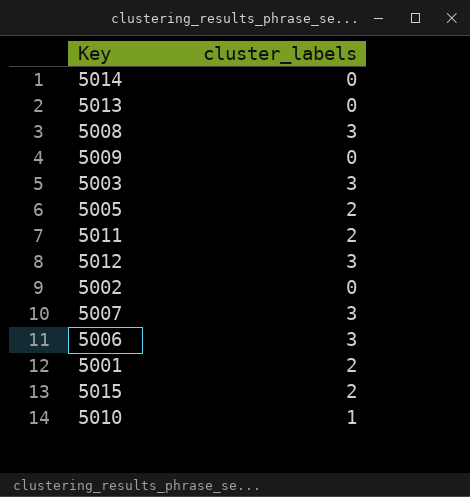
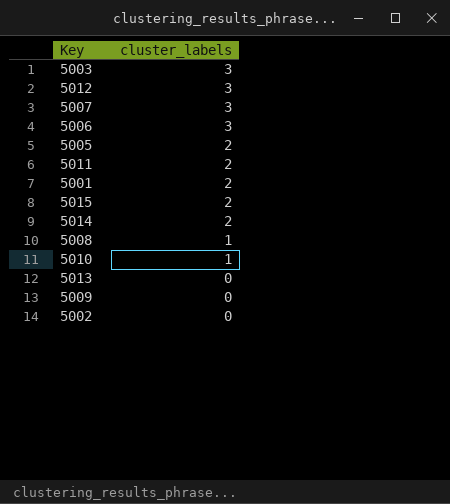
row order: none -> cluster_labels descending
5014 | cluster_labels: 0 -> 2
5008 | cluster_labels: 3 -> 1

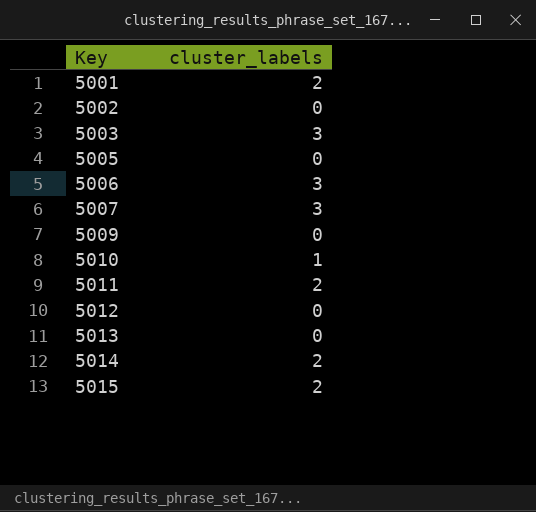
row order: cluster_labels descending -> Key ascending
row 5008: 1 -> none
5005 | cluster_labels: 2 -> 0
5012 | cluster_labels: 3 -> 0

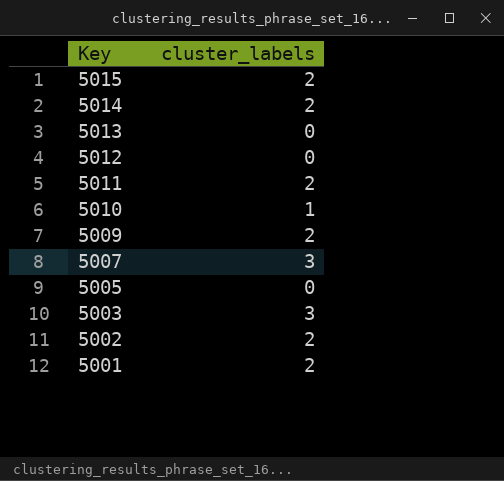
row order: Key ascending -> Key descending
row 5006: 3 -> none
5009 | cluster_labels: 0 -> 2
5002 | cluster_labels: 0 -> 2

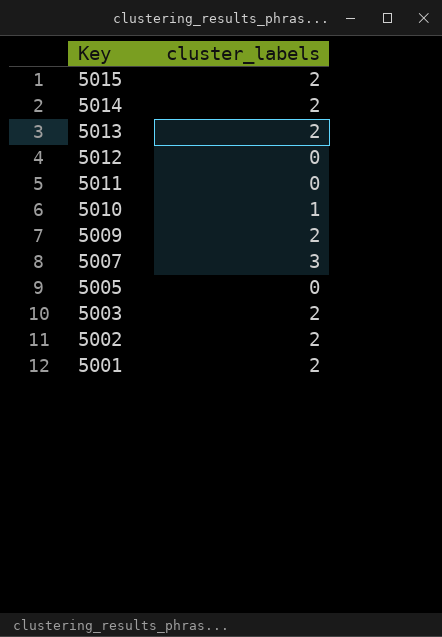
5013 | cluster_labels: 0 -> 2
5011 | cluster_labels: 2 -> 0
5003 | cluster_labels: 3 -> 2

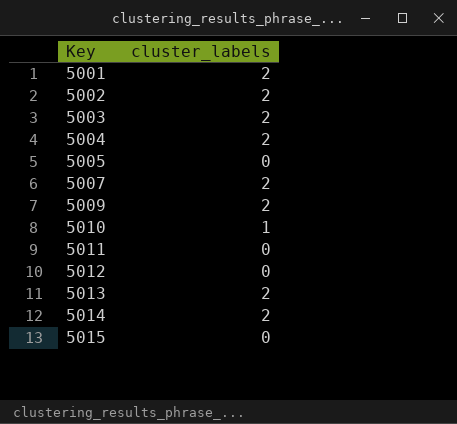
row order: Key descending -> Key ascending
row 5004: none -> 2
5007 | cluster_labels: 3 -> 2
5015 | cluster_labels: 2 -> 0

